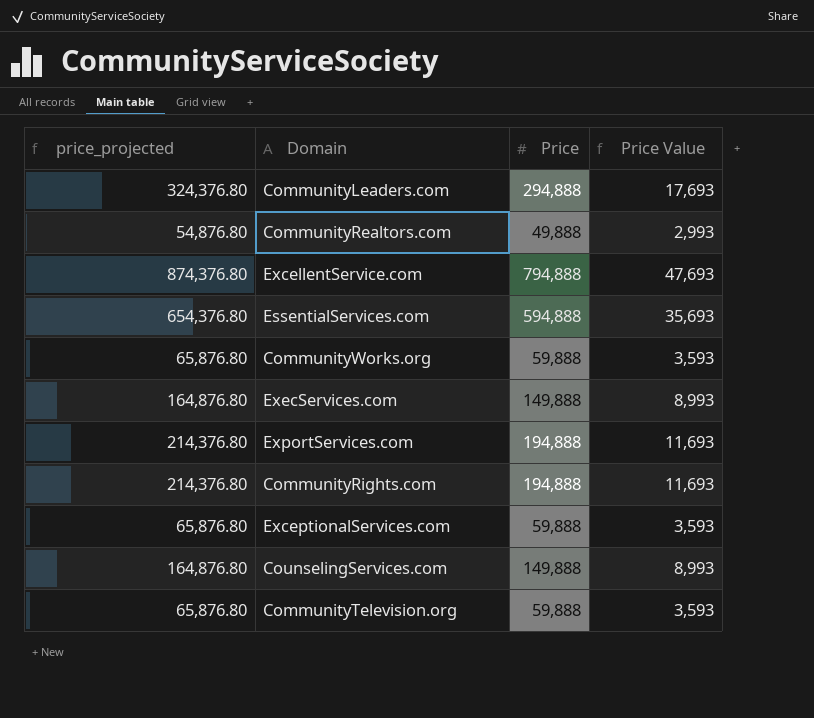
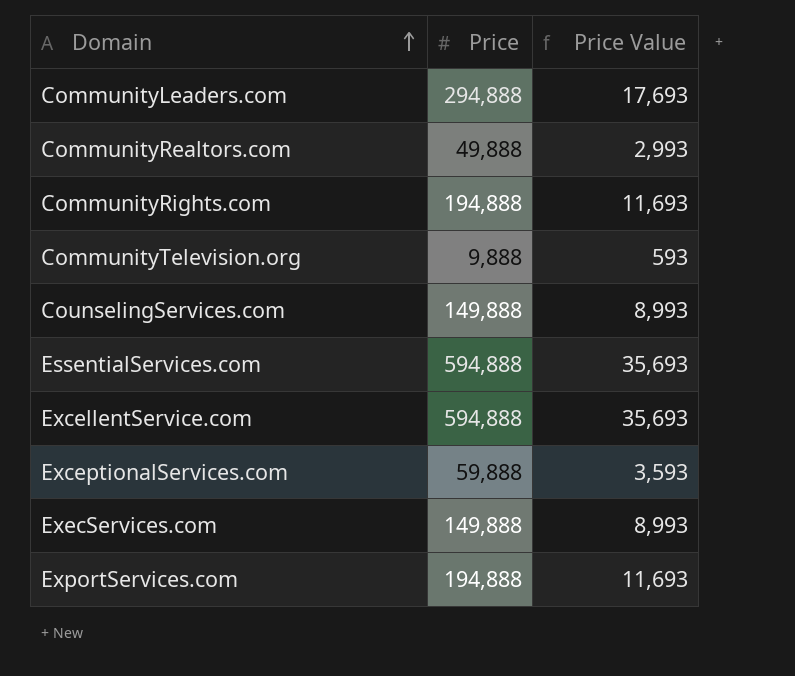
row order: none -> Domain ascending
column price_projected | formula: [Price] * 1.1 -> none
row CommunityWorks.org: 65,876.80 | 59,888 | 3,593 -> none
CommunityTelevision.org | Price: 59,888 -> 9,888
CommunityTelevision.org | Price Value: 3,593 -> 593
ExcellentService.com | Price: 794,888 -> 594,888
ExcellentService.com | Price Value: 47,693 -> 35,693

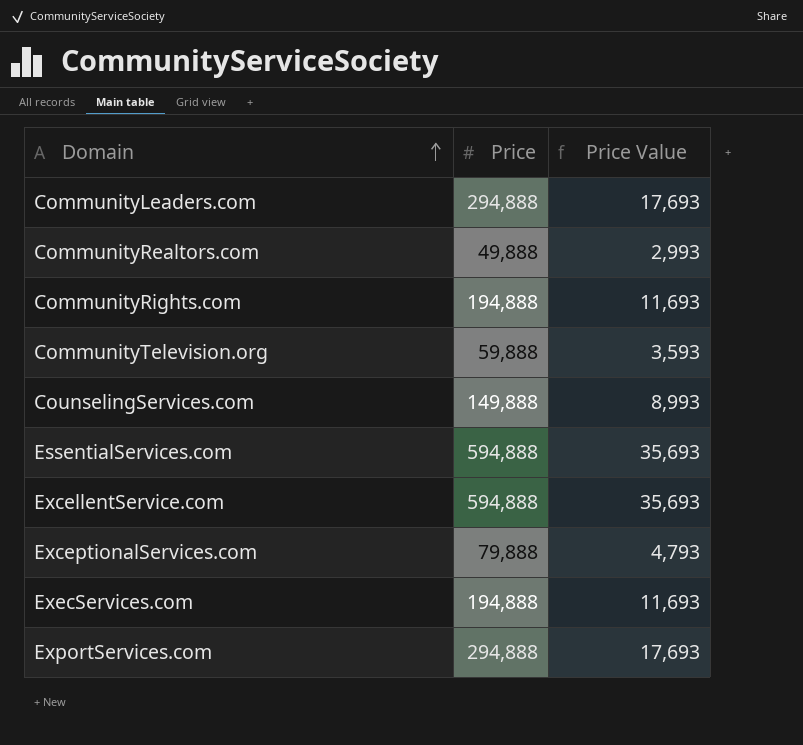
CommunityTelevision.org | Price: 9,888 -> 59,888
CommunityTelevision.org | Price Value: 593 -> 3,593
ExceptionalServices.com | Price: 59,888 -> 79,888
ExceptionalServices.com | Price Value: 3,593 -> 4,793
ExecServices.com | Price: 149,888 -> 194,888
ExecServices.com | Price Value: 8,993 -> 11,693
ExportServices.com | Price: 194,888 -> 294,888
ExportServices.com | Price Value: 11,693 -> 17,693

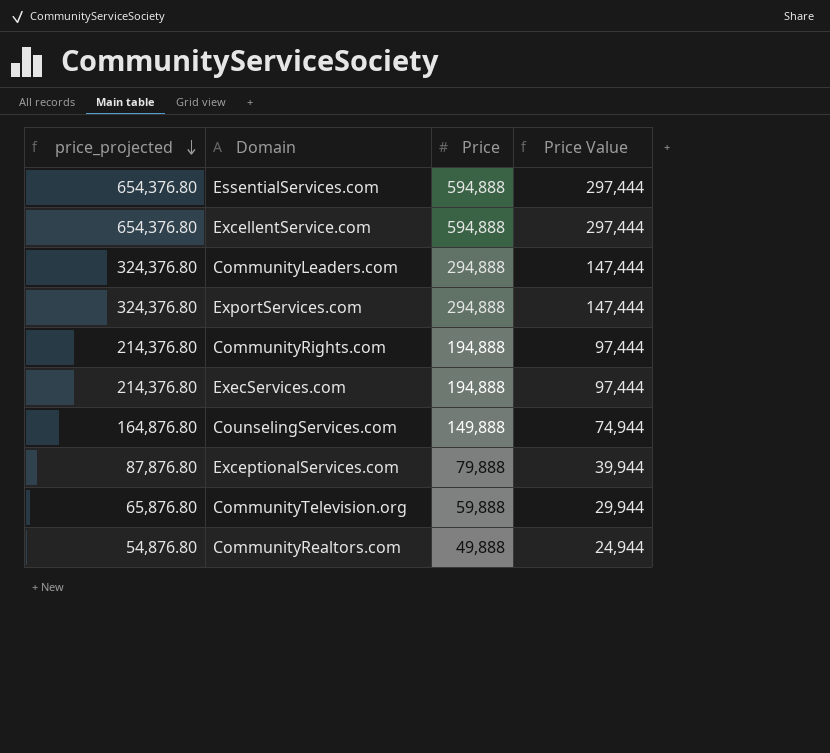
row order: Domain ascending -> price_projected descending
column price_projected | formula: none -> [Price] * 1.1
column Price Value | formula: [Price] * 0.06 -> [Price] * 0.5

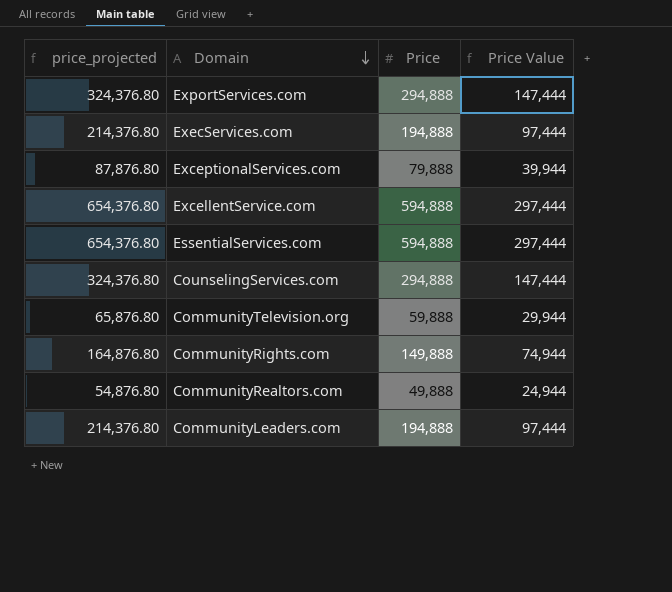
row order: price_projected descending -> Domain descending
CounselingServices.com | price_projected: 164,876.80 -> 324,376.80
CounselingServices.com | Price: 149,888 -> 294,888
CounselingServices.com | Price Value: 74,944 -> 147,444
CommunityRights.com | price_projected: 214,376.80 -> 164,876.80
CommunityRights.com | Price: 194,888 -> 149,888
CommunityRights.com | Price Value: 97,444 -> 74,944
CommunityLeaders.com | price_projected: 324,376.80 -> 214,376.80
CommunityLeaders.com | Price: 294,888 -> 194,888
CommunityLeaders.com | Price Value: 147,444 -> 97,444

